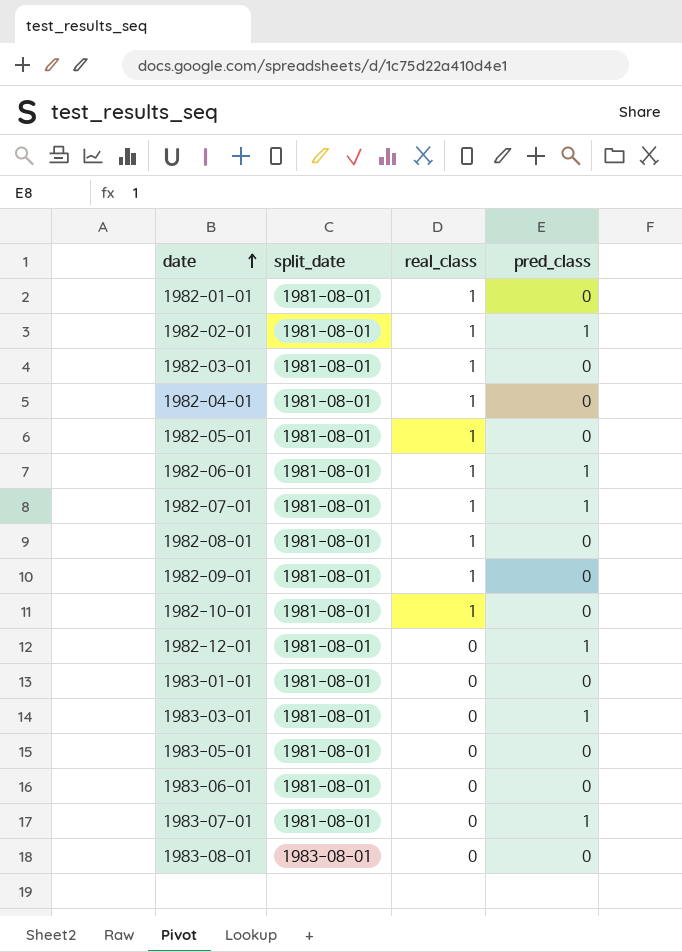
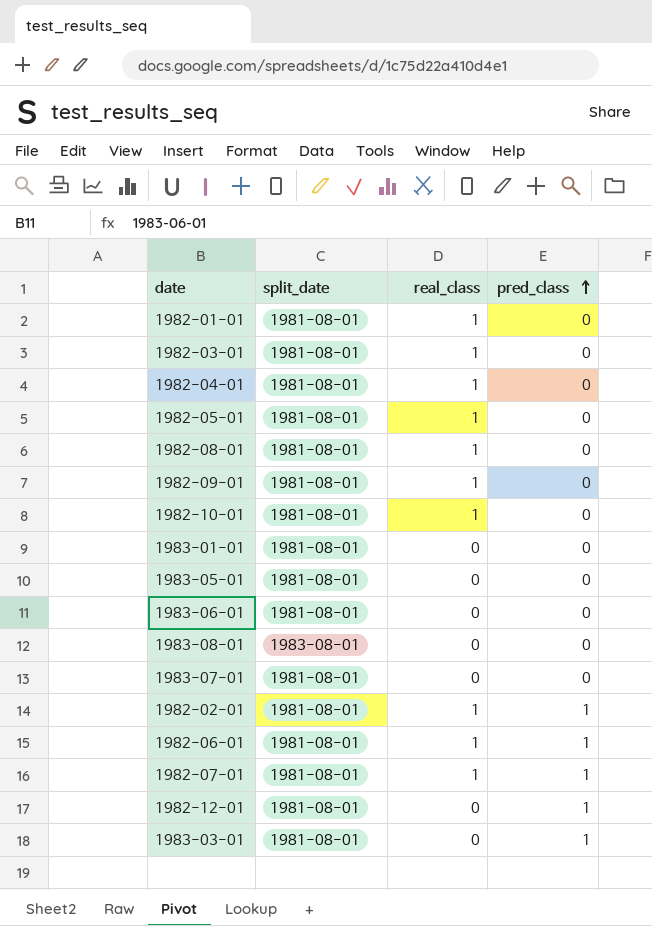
row order: date ascending -> pred_class ascending
1983-07-01 | pred_class: 1 -> 0

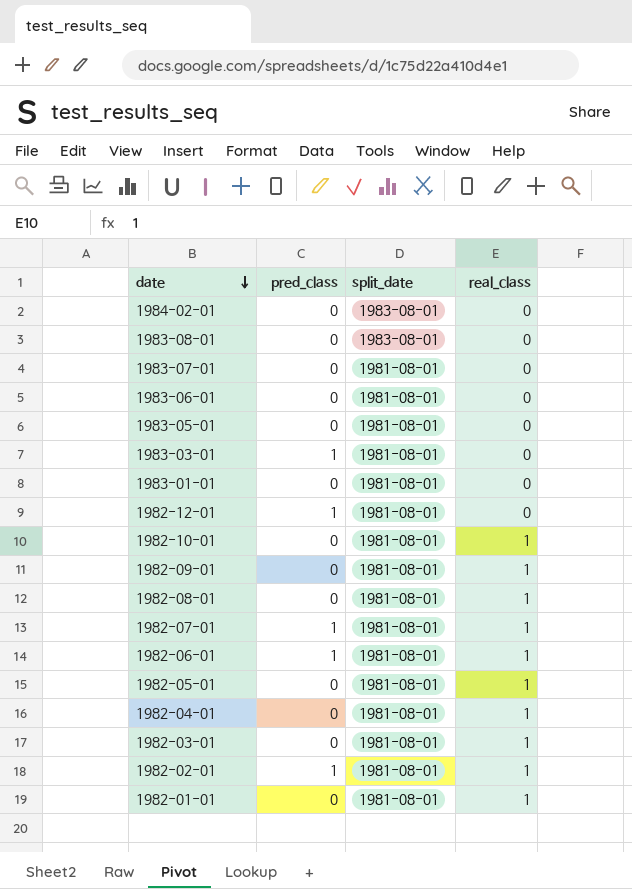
row order: pred_class ascending -> date descending
column pred_class | position: 4 -> 2
row 1984-02-01: none -> 0 | 1983-08-01 | 0

